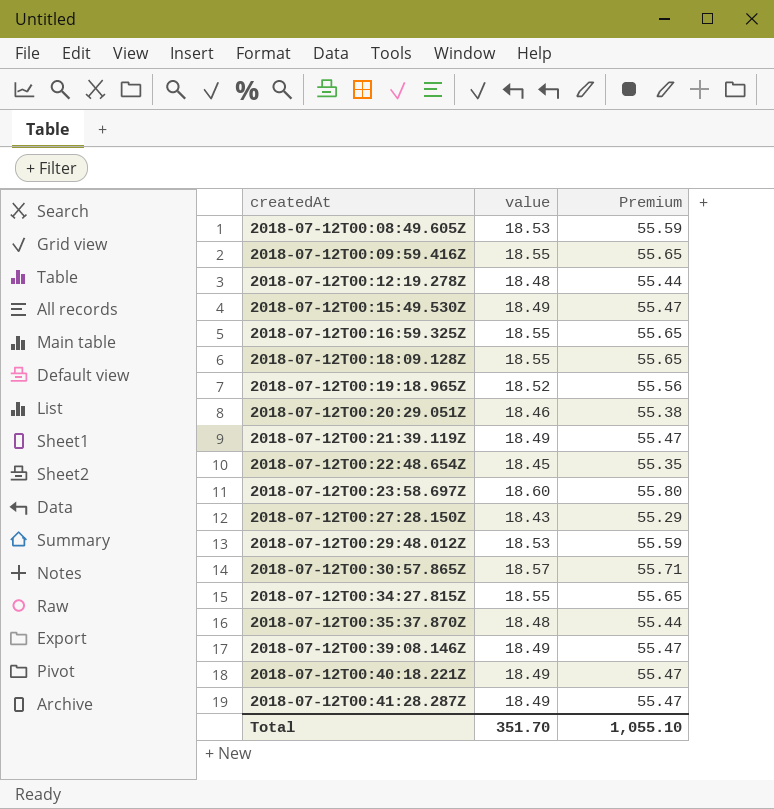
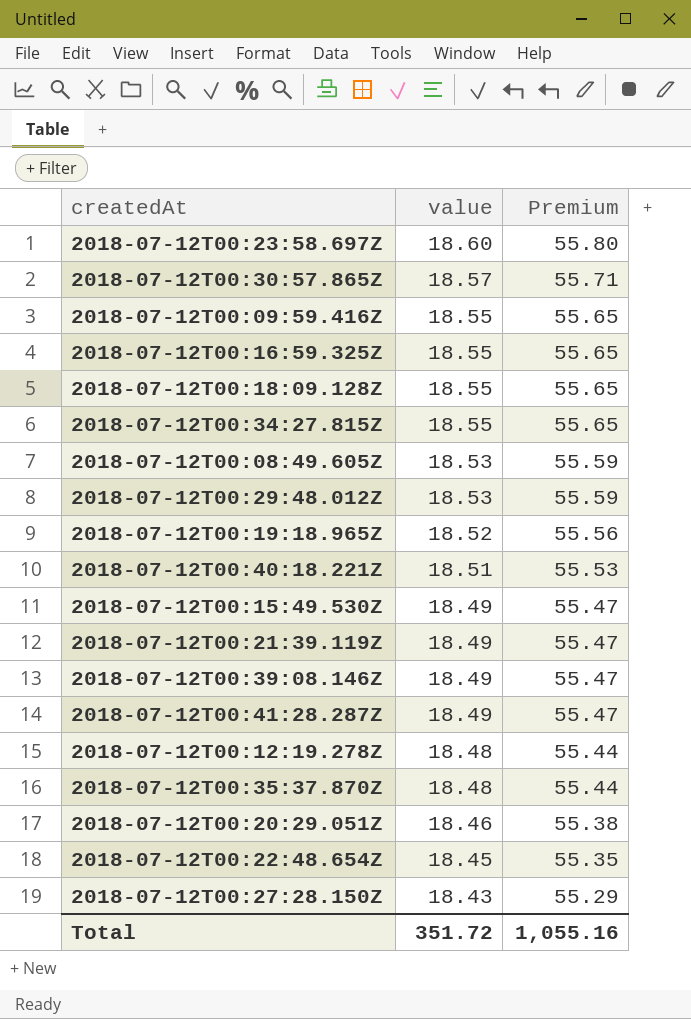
row order: createdAt ascending -> value descending
2018-07-12T00:40:18.221Z | value: 18.49 -> 18.51
2018-07-12T00:40:18.221Z | Premium: 55.47 -> 55.53
Total | value: 351.70 -> 351.72
Total | Premium: 1,055.10 -> 1,055.16

